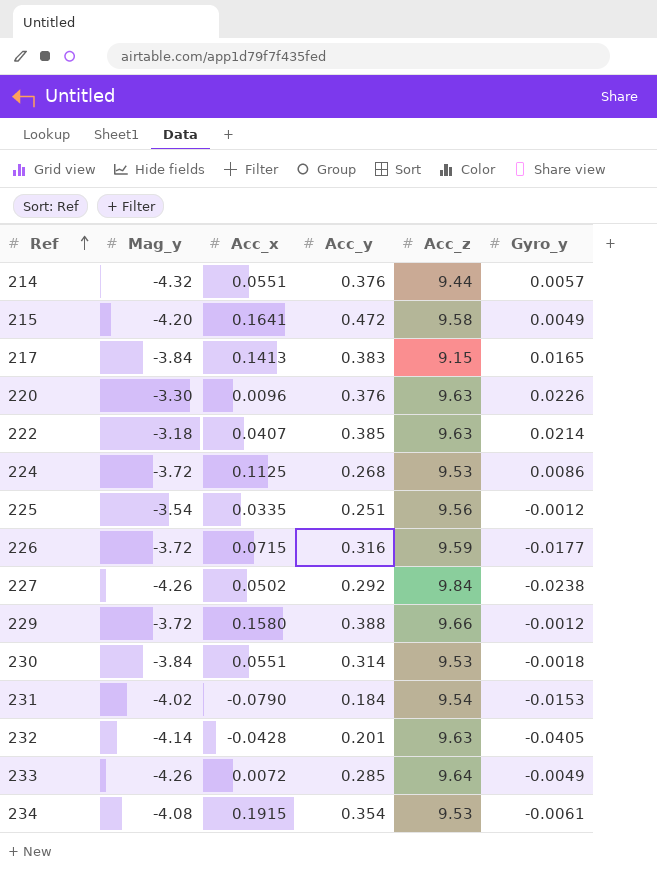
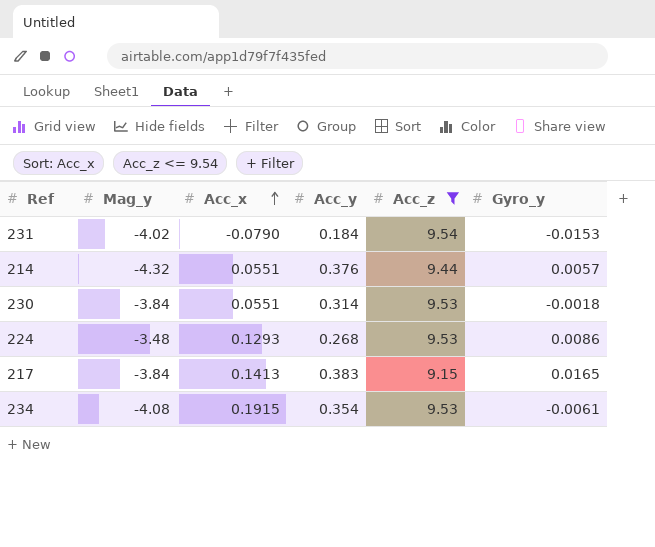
filter: none -> Acc_z <= 9.54
row order: Ref ascending -> Acc_x ascending
224 | Mag_y: -3.72 -> -3.48
224 | Acc_x: 0.1125 -> 0.1293

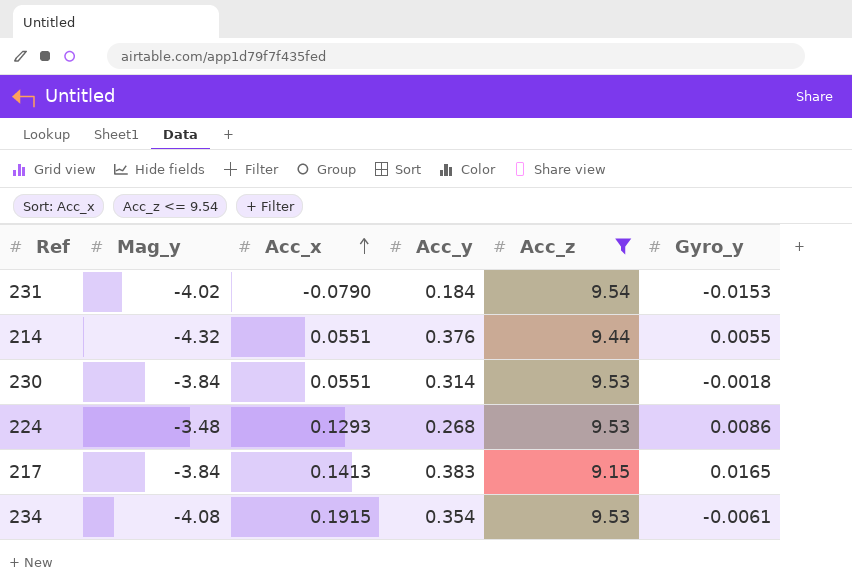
214 | Gyro_y: 0.0057 -> 0.0055

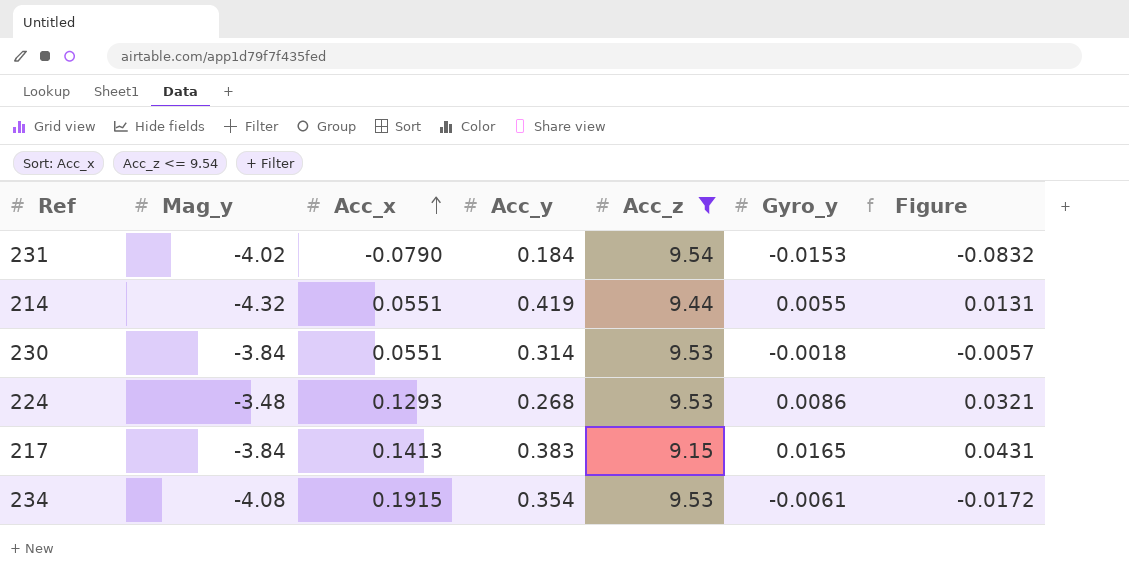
column Figure | formula: none -> [Gyro_y] / [Acc_y]
214 | Acc_y: 0.376 -> 0.419

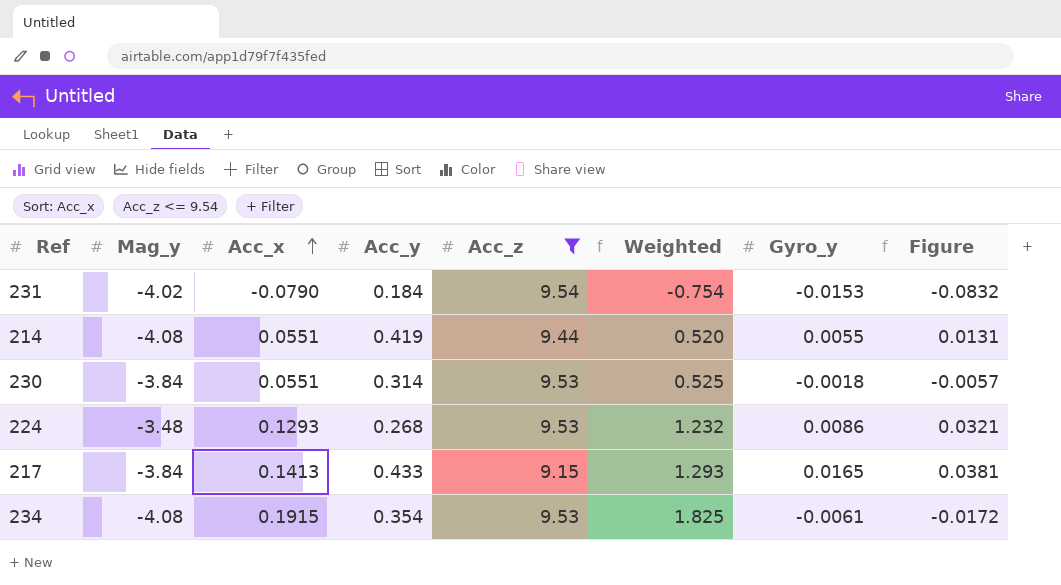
column Weighted | formula: none -> [Acc_x] * [Acc_z]
214 | Mag_y: -4.32 -> -4.08
217 | Acc_y: 0.383 -> 0.433
217 | Figure: 0.0431 -> 0.0381

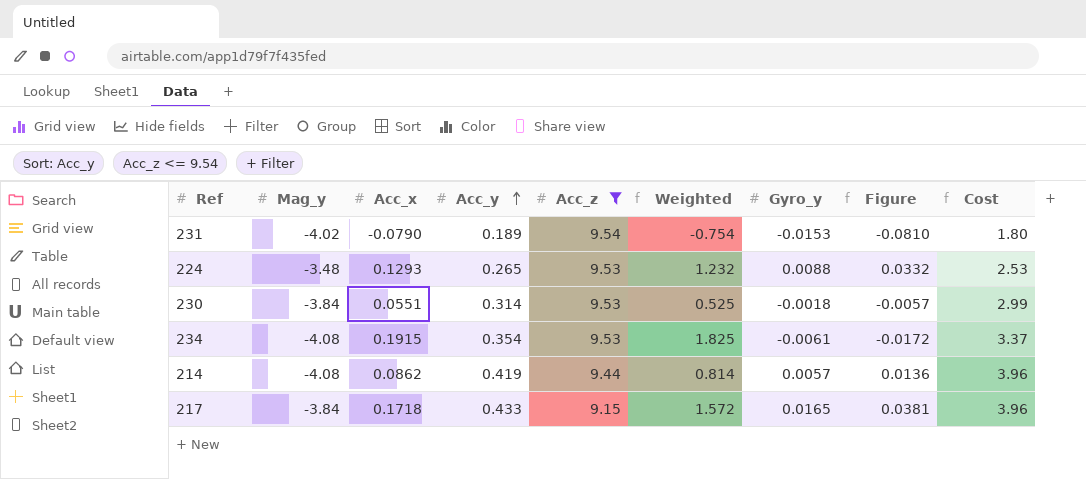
row order: Acc_x ascending -> Acc_y ascending
column Cost | formula: none -> [Acc_y] * [Acc_z]
231 | Acc_y: 0.184 -> 0.189
231 | Figure: -0.0832 -> -0.0810
224 | Acc_y: 0.268 -> 0.265
224 | Gyro_y: 0.0086 -> 0.0088
224 | Figure: 0.0321 -> 0.0332
214 | Acc_x: 0.0551 -> 0.0862
214 | Weighted: 0.520 -> 0.814
214 | Gyro_y: 0.0055 -> 0.0057
214 | Figure: 0.0131 -> 0.0136
217 | Acc_x: 0.1413 -> 0.1718
217 | Weighted: 1.293 -> 1.572

